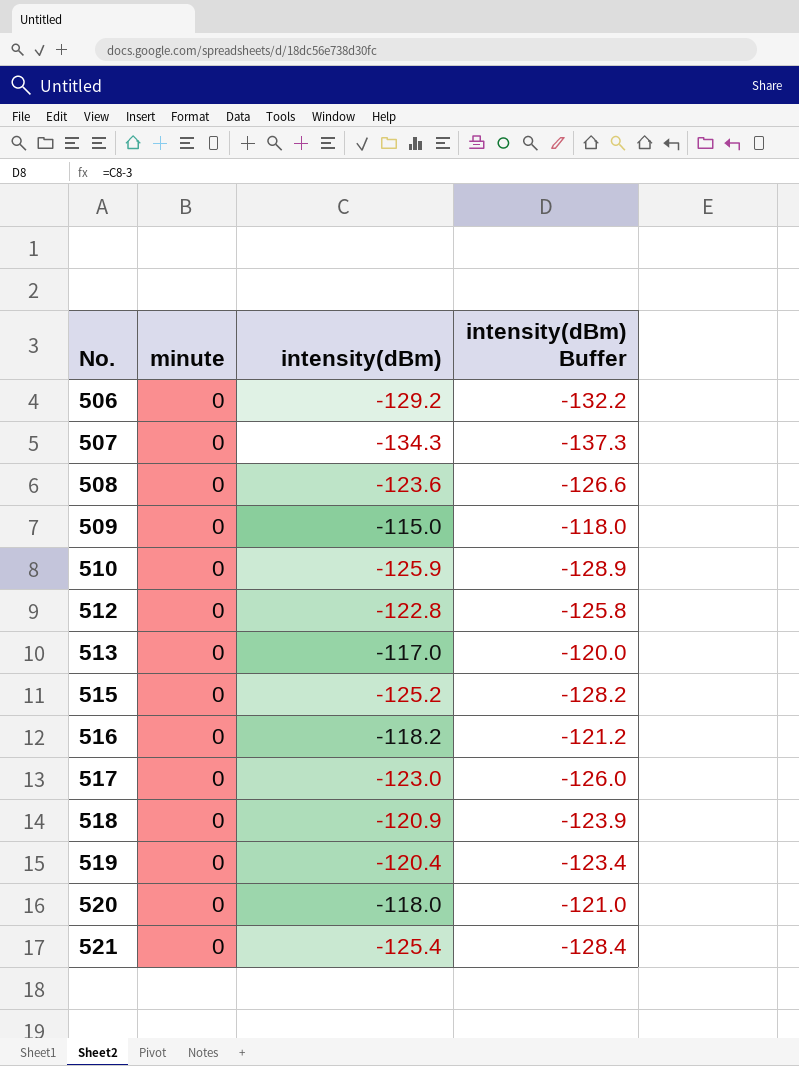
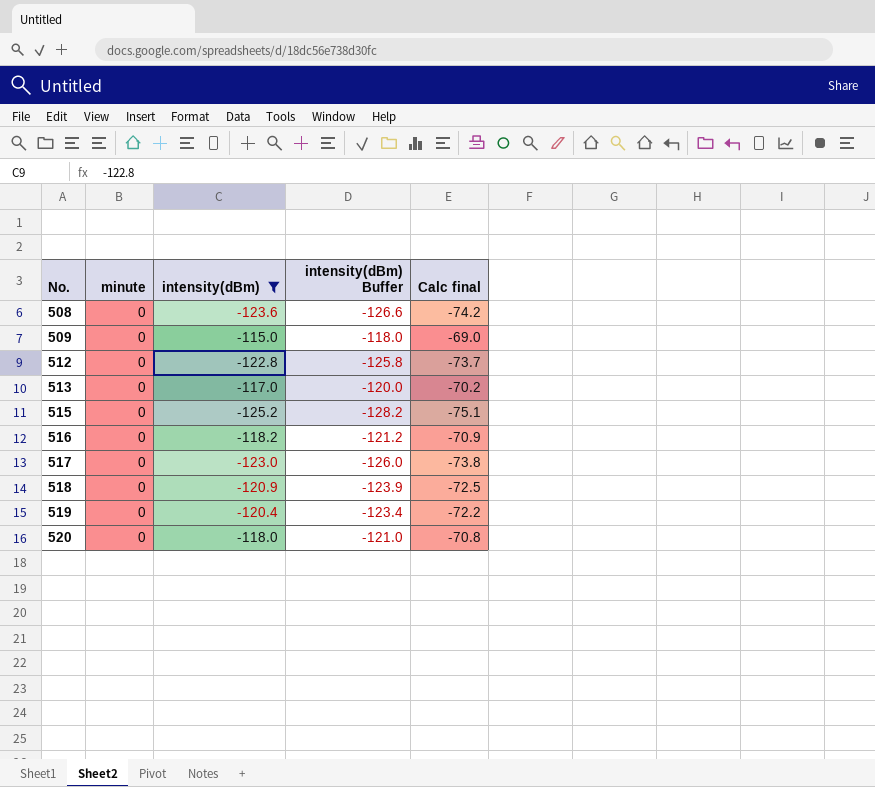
filter: none -> intensity(dBm) >= -125.2
column Calc final | formula: none -> [intensity(dBm)] * 0.6

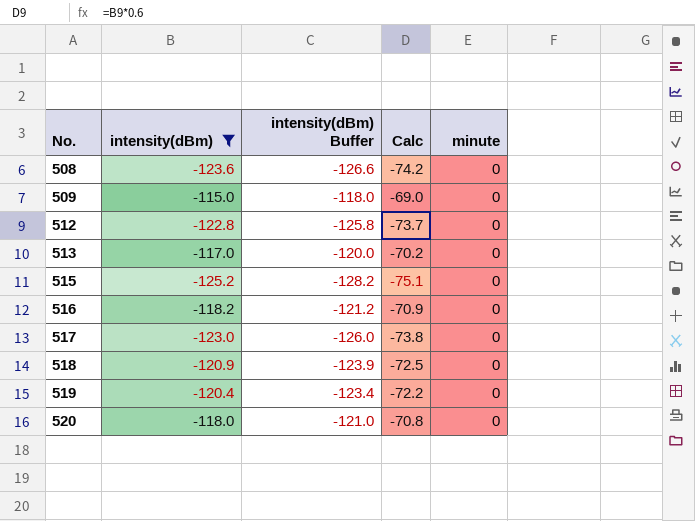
column name: Calc final -> Calc
column minute | position: 2 -> 5

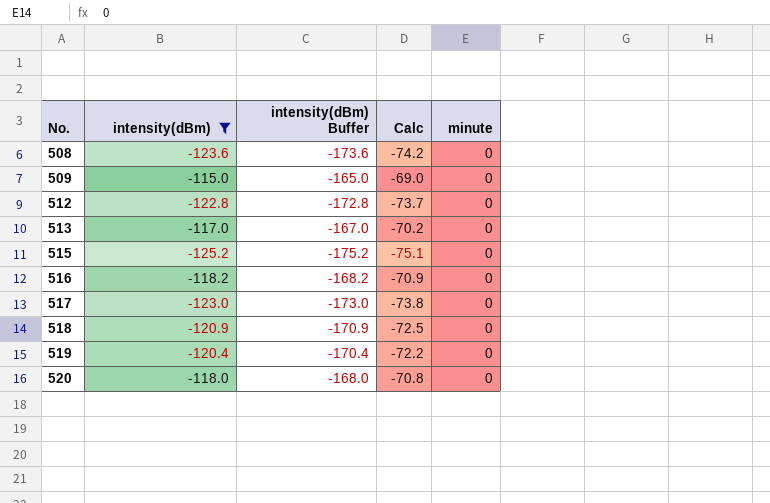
column intensity(dBm) Buffer | formula: [intensity(dBm)] - 3 -> [intensity(dBm)] - 50

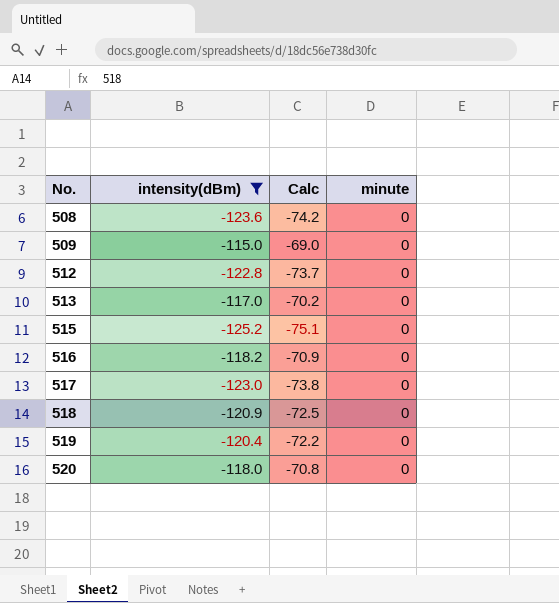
column intensity(dBm) Buffer | formula: [intensity(dBm)] - 50 -> none

